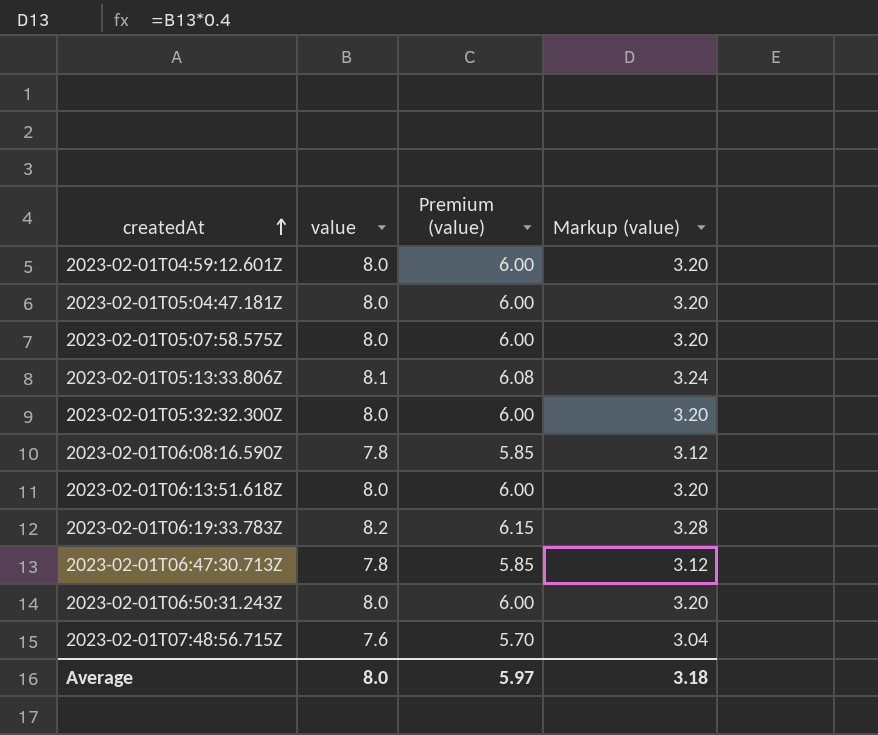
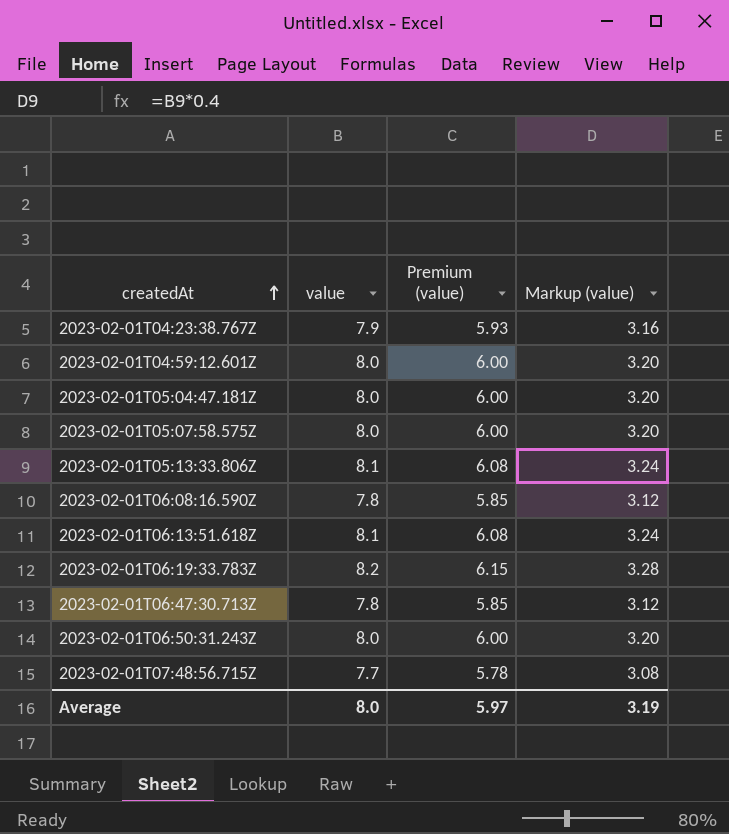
row 2023-02-01T05:32:32.300Z: 8.0 | 6.00 | 3.20 -> none
row 2023-02-01T04:23:38.767Z: none -> 7.9 | 5.93 | 3.16
2023-02-01T06:13:51.618Z | value: 8.0 -> 8.1
2023-02-01T06:13:51.618Z | Premium (value): 6.00 -> 6.08
2023-02-01T06:13:51.618Z | Markup (value): 3.20 -> 3.24
2023-02-01T07:48:56.715Z | value: 7.6 -> 7.7
2023-02-01T07:48:56.715Z | Premium (value): 5.70 -> 5.78
2023-02-01T07:48:56.715Z | Markup (value): 3.04 -> 3.08
Average | Markup (value): 3.18 -> 3.19

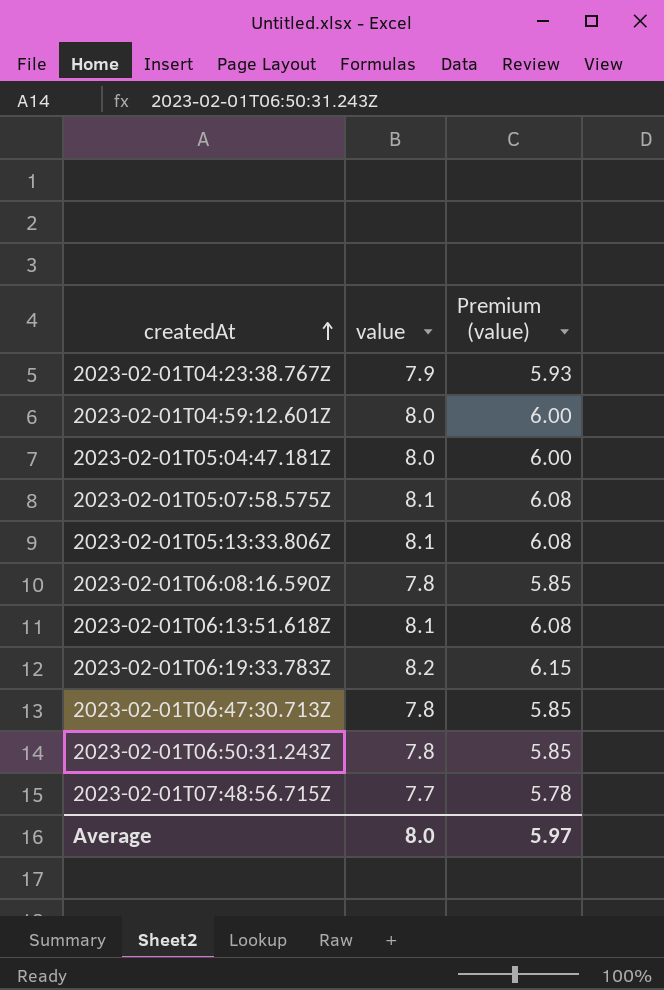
column Markup (value) | formula: [value] * 0.4 -> none
2023-02-01T05:07:58.575Z | value: 8.0 -> 8.1
2023-02-01T05:07:58.575Z | Premium (value): 6.00 -> 6.08
2023-02-01T06:50:31.243Z | value: 8.0 -> 7.8
2023-02-01T06:50:31.243Z | Premium (value): 6.00 -> 5.85

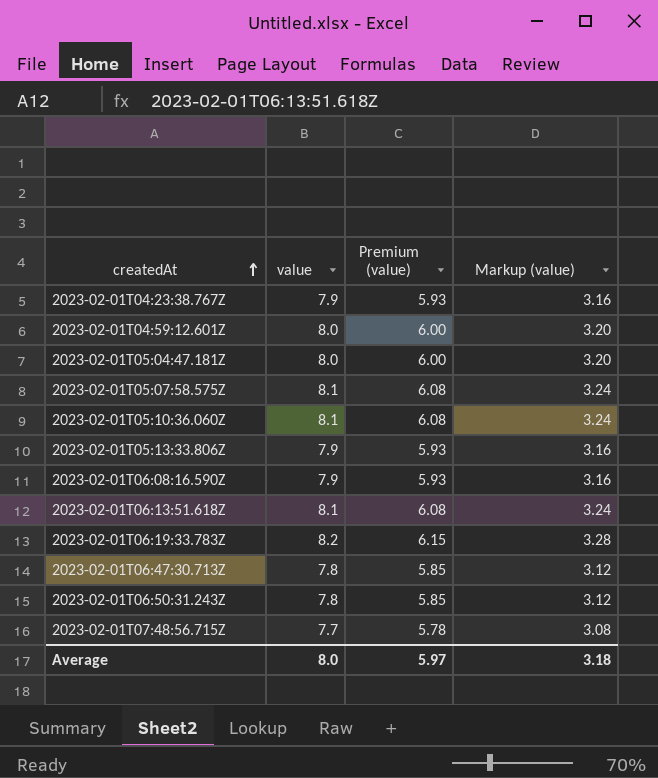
column Markup (value) | formula: none -> [value] * 0.4
row 2023-02-01T05:10:36.060Z: none -> 8.1 | 6.08 | 3.24
2023-02-01T05:13:33.806Z | value: 8.1 -> 7.9
2023-02-01T05:13:33.806Z | Premium (value): 6.08 -> 5.93
2023-02-01T06:08:16.590Z | value: 7.8 -> 7.9
2023-02-01T06:08:16.590Z | Premium (value): 5.85 -> 5.93

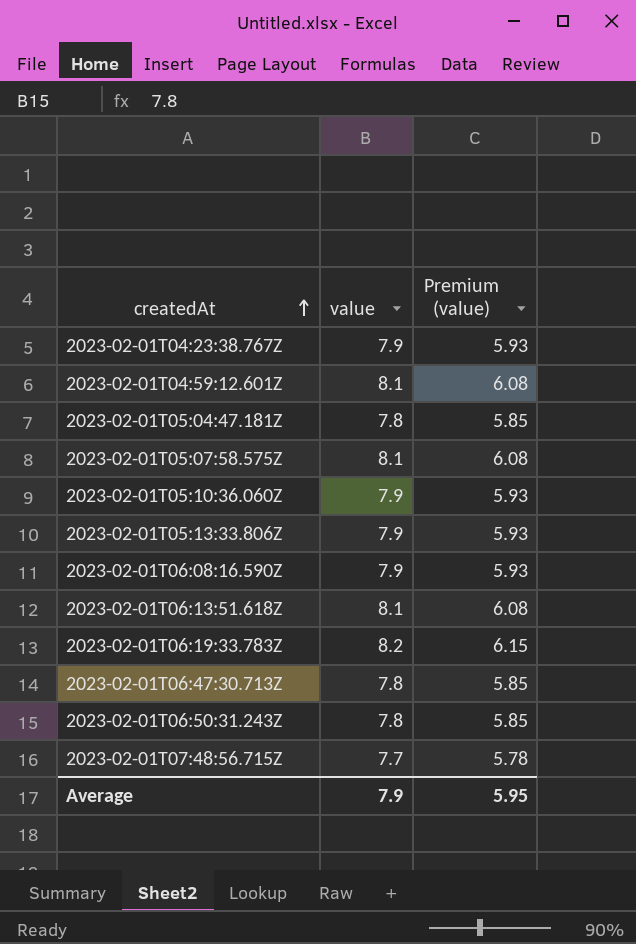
column Markup (value) | formula: [value] * 0.4 -> none
2023-02-01T04:59:12.601Z | value: 8.0 -> 8.1
2023-02-01T04:59:12.601Z | Premium (value): 6.00 -> 6.08
2023-02-01T05:04:47.181Z | value: 8.0 -> 7.8
2023-02-01T05:04:47.181Z | Premium (value): 6.00 -> 5.85
2023-02-01T05:10:36.060Z | value: 8.1 -> 7.9
2023-02-01T05:10:36.060Z | Premium (value): 6.08 -> 5.93
Average | value: 8.0 -> 7.9
Average | Premium (value): 5.97 -> 5.95

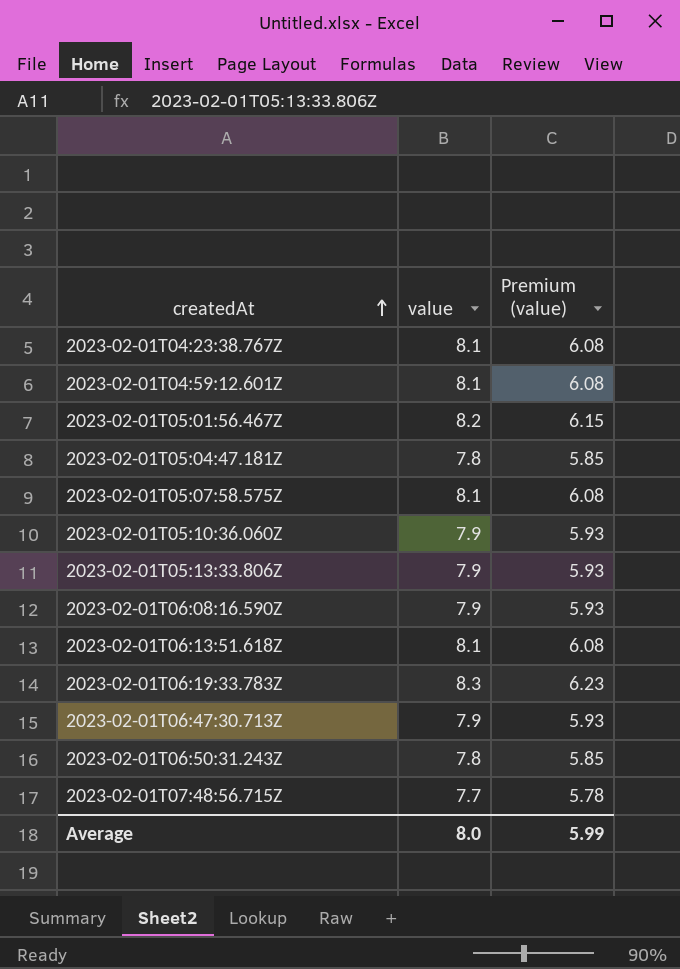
2023-02-01T04:23:38.767Z | value: 7.9 -> 8.1
2023-02-01T04:23:38.767Z | Premium (value): 5.93 -> 6.08
row 2023-02-01T05:01:56.467Z: none -> 8.2 | 6.15
2023-02-01T06:19:33.783Z | value: 8.2 -> 8.3
2023-02-01T06:19:33.783Z | Premium (value): 6.15 -> 6.23
2023-02-01T06:47:30.713Z | value: 7.8 -> 7.9
2023-02-01T06:47:30.713Z | Premium (value): 5.85 -> 5.93
Average | value: 7.9 -> 8.0
Average | Premium (value): 5.95 -> 5.99

